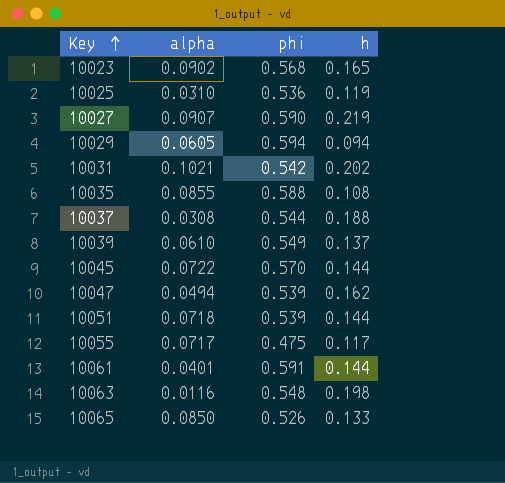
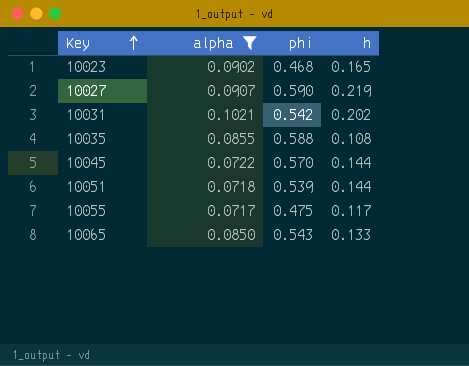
filter: none -> alpha >= 0.0717
10023 | phi: 0.568 -> 0.468
10065 | phi: 0.526 -> 0.543

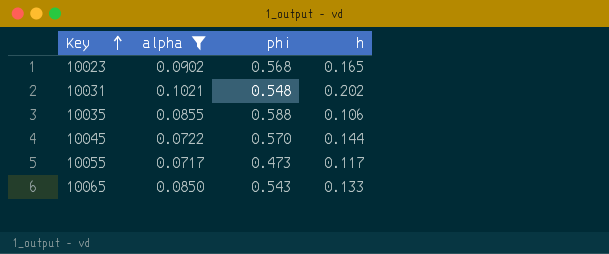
row 10027: 0.0907 | 0.590 | 0.219 -> none
row 10051: 0.0718 | 0.539 | 0.144 -> none
10023 | phi: 0.468 -> 0.568
10031 | phi: 0.542 -> 0.548
10035 | h: 0.108 -> 0.106
10055 | phi: 0.475 -> 0.473

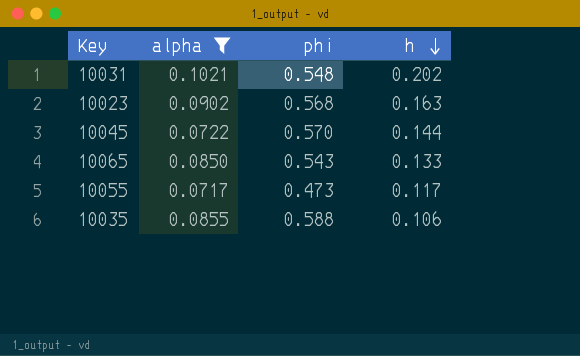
row order: Key ascending -> h descending
10023 | h: 0.165 -> 0.163

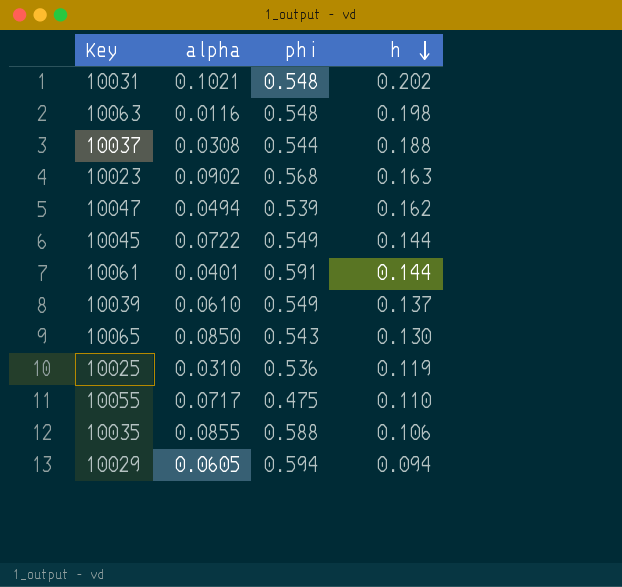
filter: alpha >= 0.0717 -> none
10045 | phi: 0.570 -> 0.549
10065 | h: 0.133 -> 0.130
10055 | phi: 0.473 -> 0.475
10055 | h: 0.117 -> 0.110

